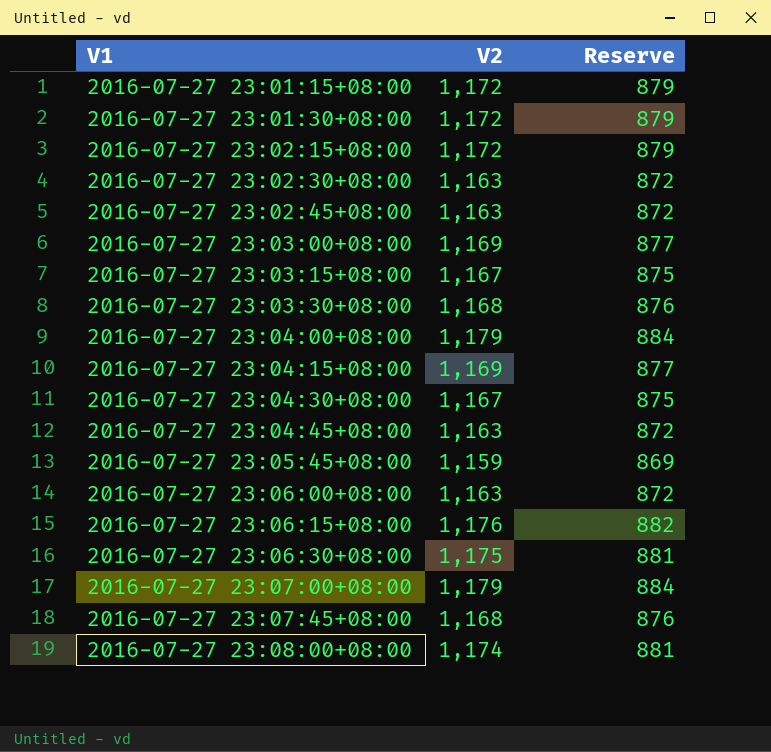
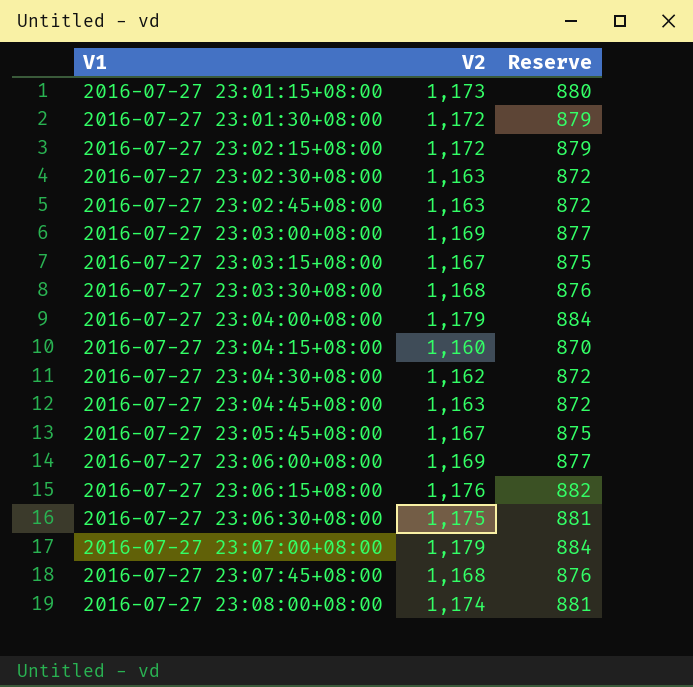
2016-07-27 23:01:15+08:00 | V2: 1,172 -> 1,173
2016-07-27 23:01:15+08:00 | Reserve: 879 -> 880
2016-07-27 23:04:15+08:00 | V2: 1,169 -> 1,160
2016-07-27 23:04:15+08:00 | Reserve: 877 -> 870
2016-07-27 23:04:30+08:00 | V2: 1,167 -> 1,162
2016-07-27 23:04:30+08:00 | Reserve: 875 -> 872
2016-07-27 23:05:45+08:00 | V2: 1,159 -> 1,167
2016-07-27 23:05:45+08:00 | Reserve: 869 -> 875
2016-07-27 23:06:00+08:00 | V2: 1,163 -> 1,169
2016-07-27 23:06:00+08:00 | Reserve: 872 -> 877

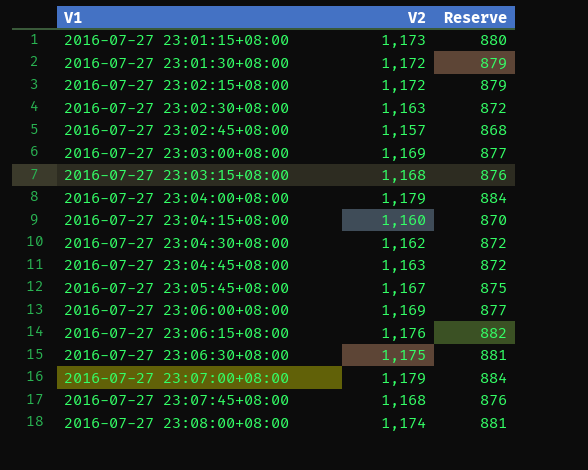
row 2016-07-27 23:03:30+08:00: 1,168 | 876 -> none
2016-07-27 23:02:45+08:00 | V2: 1,163 -> 1,157
2016-07-27 23:02:45+08:00 | Reserve: 872 -> 868
2016-07-27 23:03:15+08:00 | V2: 1,167 -> 1,168
2016-07-27 23:03:15+08:00 | Reserve: 875 -> 876

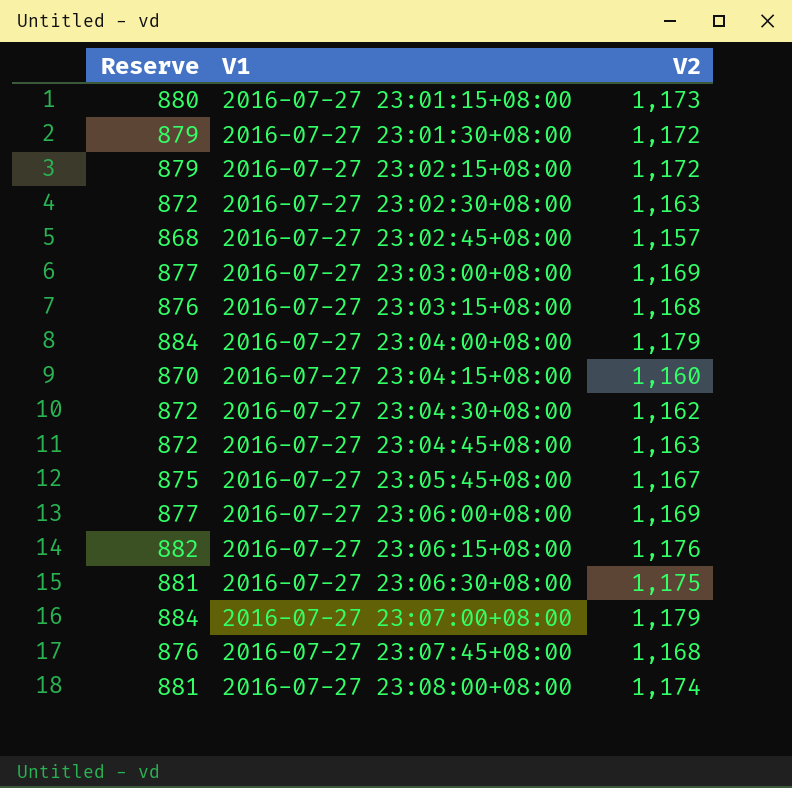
column Reserve | position: 3 -> 1

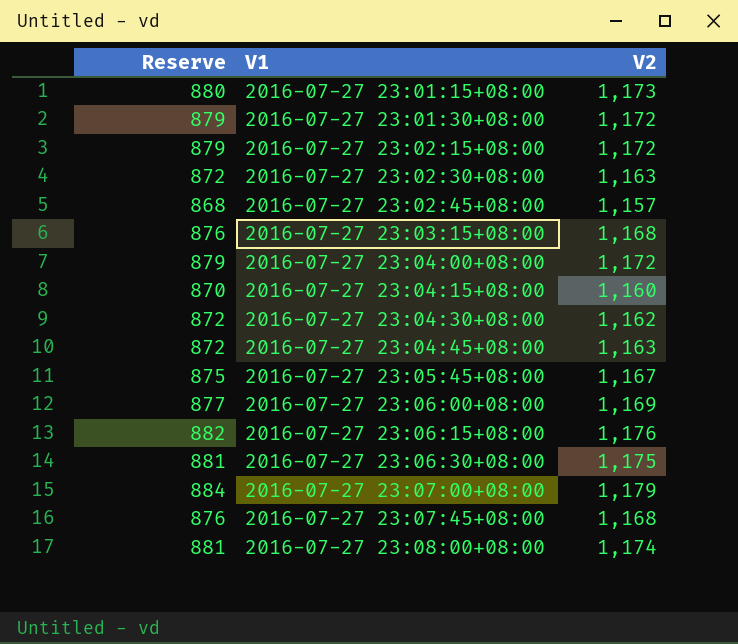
row 2016-07-27 23:03:00+08:00: 877 | 1,169 -> none
2016-07-27 23:04:00+08:00 | Reserve: 884 -> 879
2016-07-27 23:04:00+08:00 | V2: 1,179 -> 1,172

